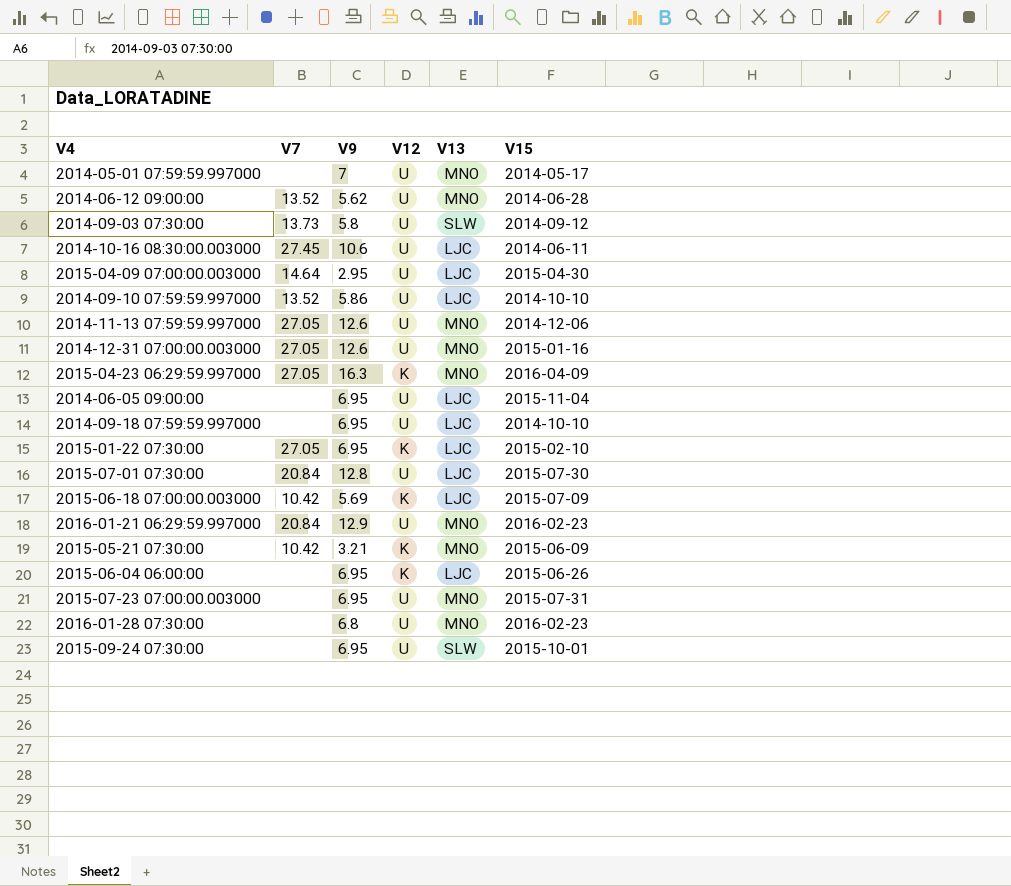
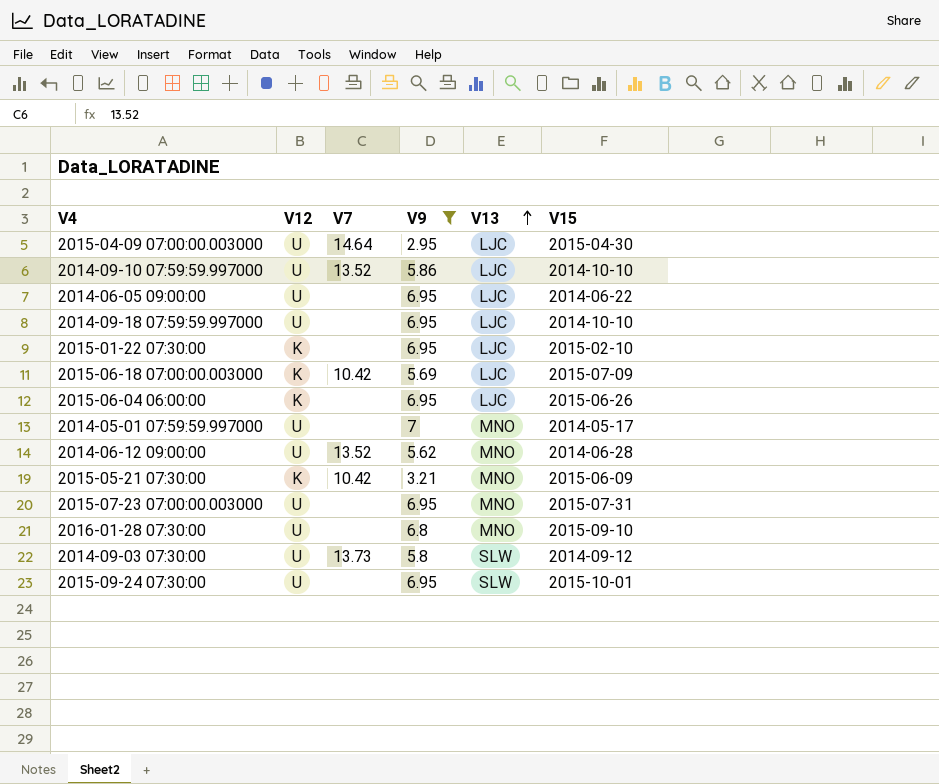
filter: none -> V9 <= 7
row order: none -> V13 ascending
column V12 | position: 4 -> 2
2014-06-05 09:00:00 | V15: 2015-11-04 -> 2014-06-22
2015-01-22 07:30:00 | V7: 27.05 -> none
2016-01-28 07:30:00 | V15: 2016-02-23 -> 2015-09-10

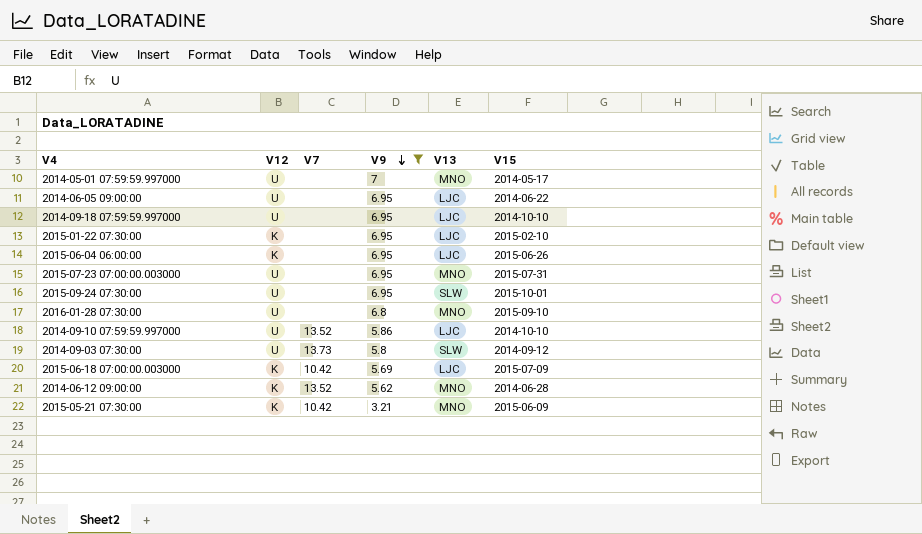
row order: V13 ascending -> V9 descending
row 2015-04-09 07:00:00.003000: U | 14.64 | 2.95 | LJC | 2015-04-30 -> none
2014-06-12 09:00:00 | V12: U -> K

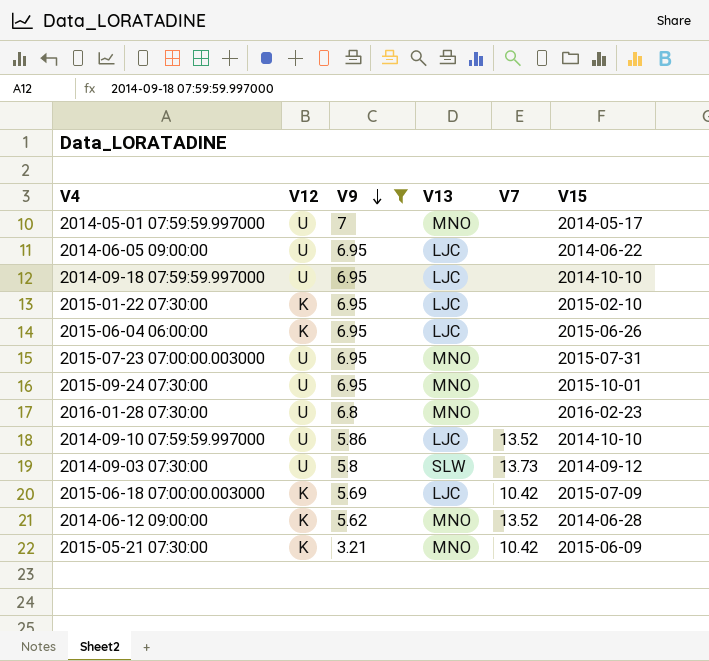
column V7 | position: 3 -> 5
2015-09-24 07:30:00 | V13: SLW -> MNO
2016-01-28 07:30:00 | V15: 2015-09-10 -> 2016-02-23

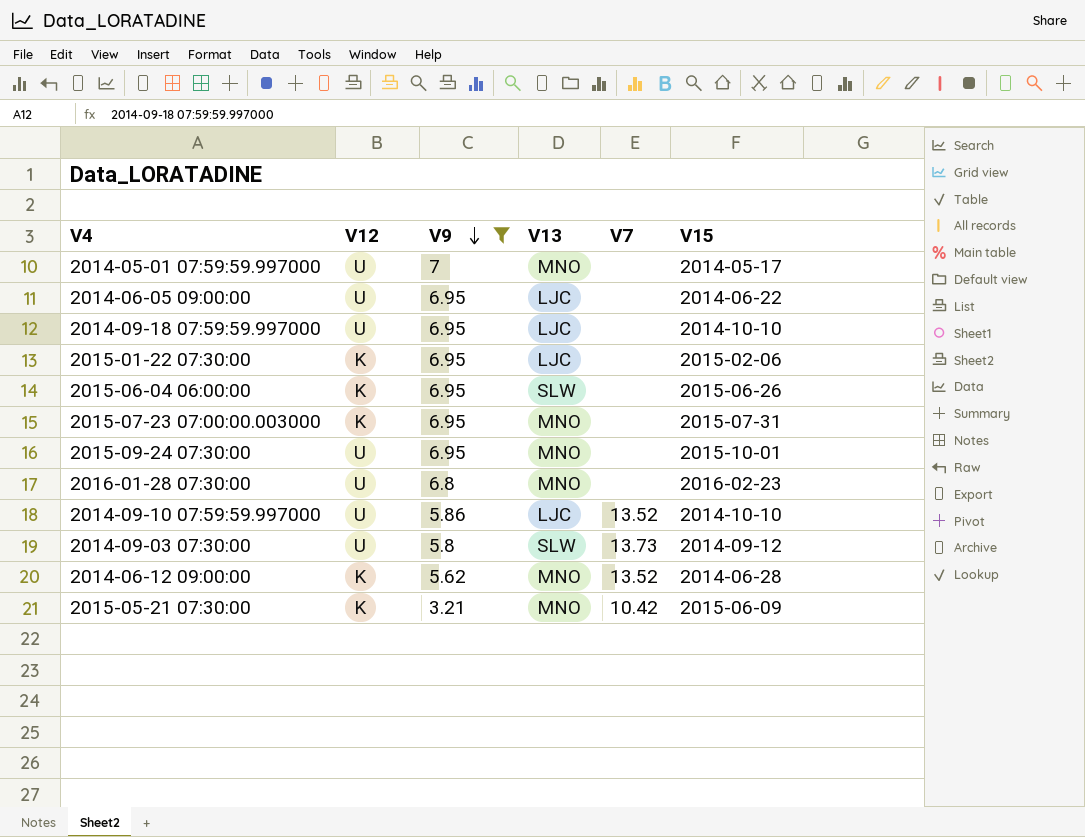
row 2015-06-18 07:00:00.003000: K | 5.69 | LJC | 10.42 | 2015-07-09 -> none
2015-01-22 07:30:00 | V15: 2015-02-10 -> 2015-02-06
2015-06-04 06:00:00 | V13: LJC -> SLW
2015-07-23 07:00:00.003000 | V12: U -> K

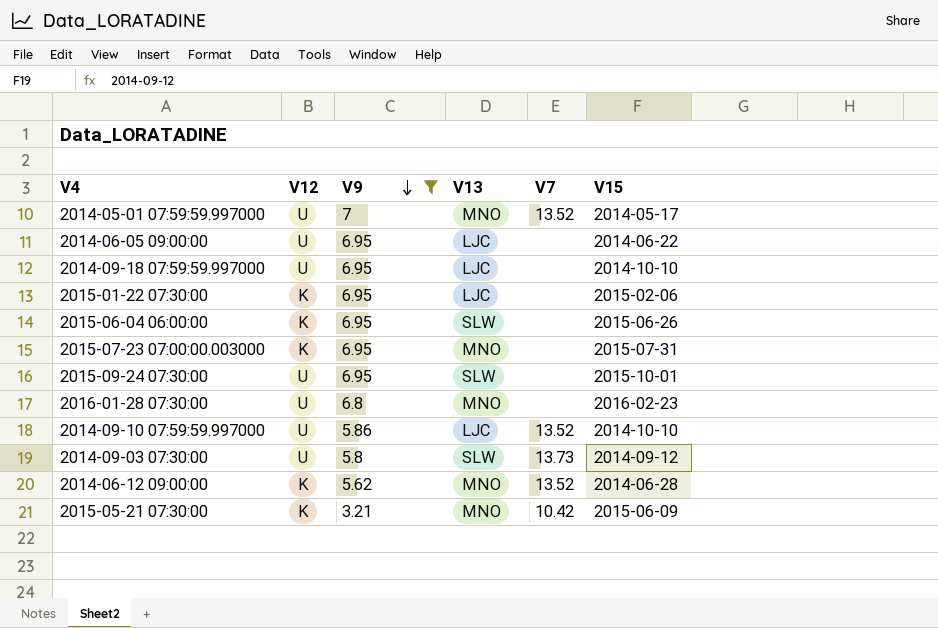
2014-05-01 07:59:59.997000 | V7: none -> 13.52
2015-09-24 07:30:00 | V13: MNO -> SLW

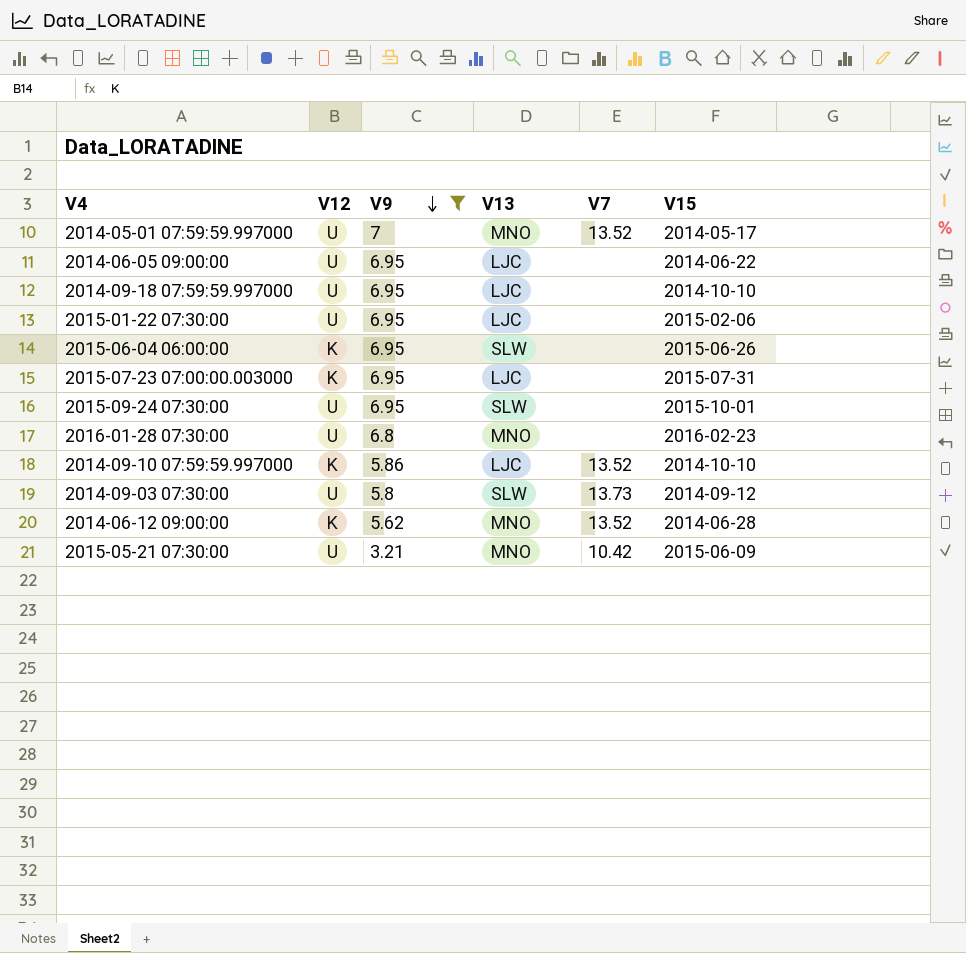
2015-01-22 07:30:00 | V12: K -> U
2015-07-23 07:00:00.003000 | V13: MNO -> LJC
2014-09-10 07:59:59.997000 | V12: U -> K
2015-05-21 07:30:00 | V12: K -> U

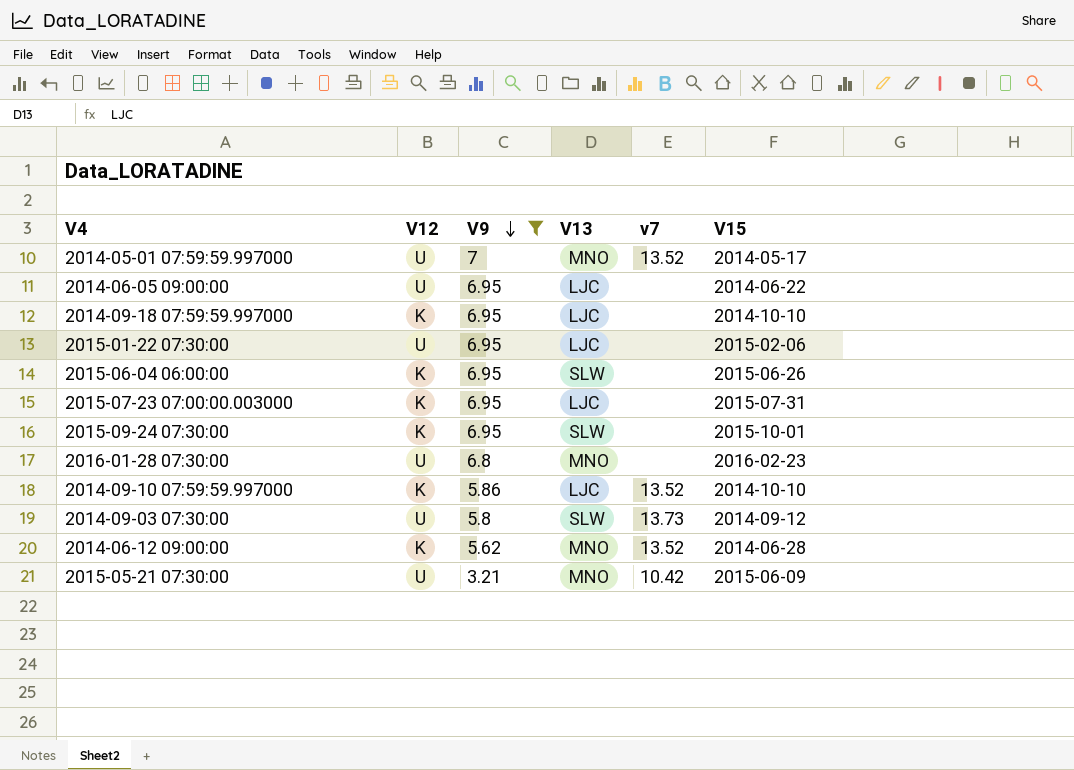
column name: V7 -> v7
2014-09-18 07:59:59.997000 | V12: U -> K
2015-09-24 07:30:00 | V12: U -> K

